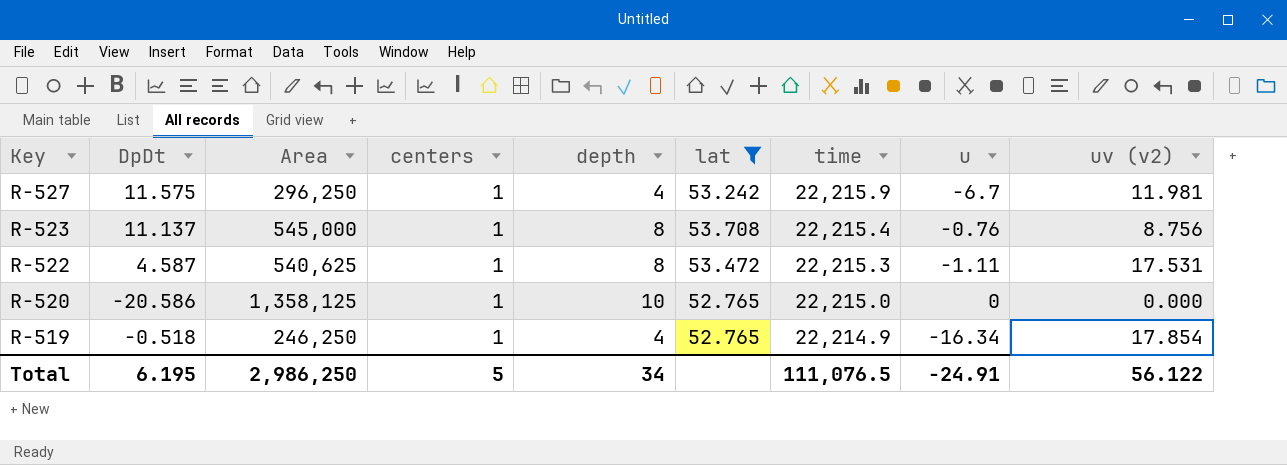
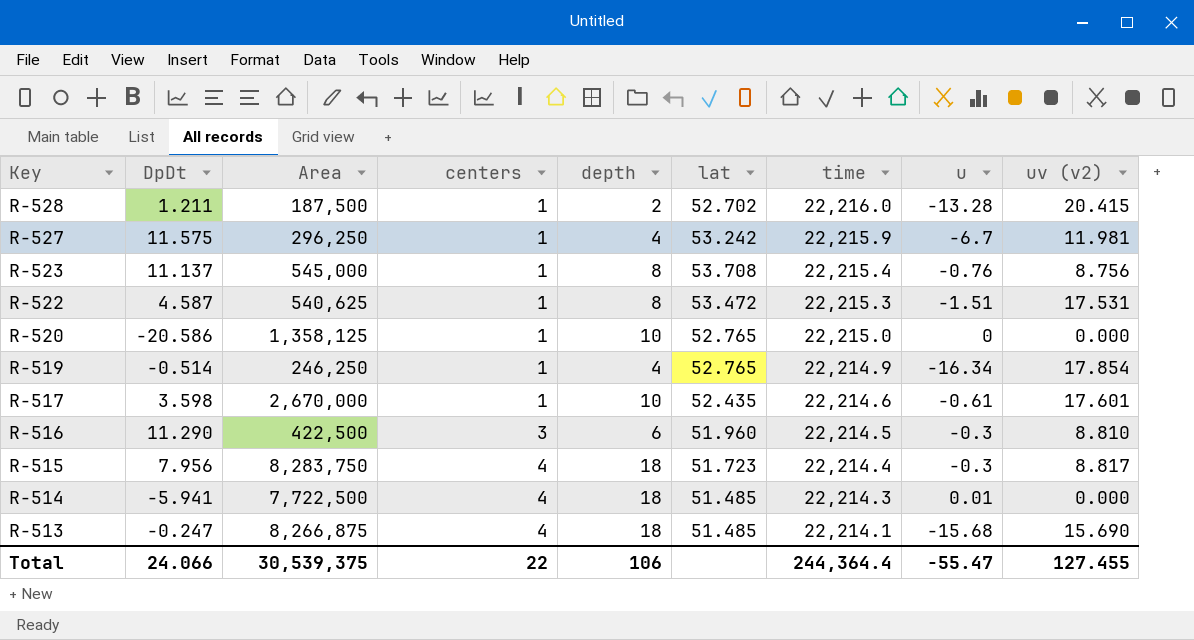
filter: lat >= 52.765 -> none
R-522 | u: -1.11 -> -1.51
R-519 | DpDt: -0.518 -> -0.514
Total | DpDt: 6.195 -> 24.066
Total | Area: 2,986,250 -> 30,539,375
Total | centers: 5 -> 22
Total | depth: 34 -> 106
Total | time: 111,076.5 -> 244,364.4
Total | u: -24.91 -> -55.47
Total | uv (v2): 56.122 -> 127.455

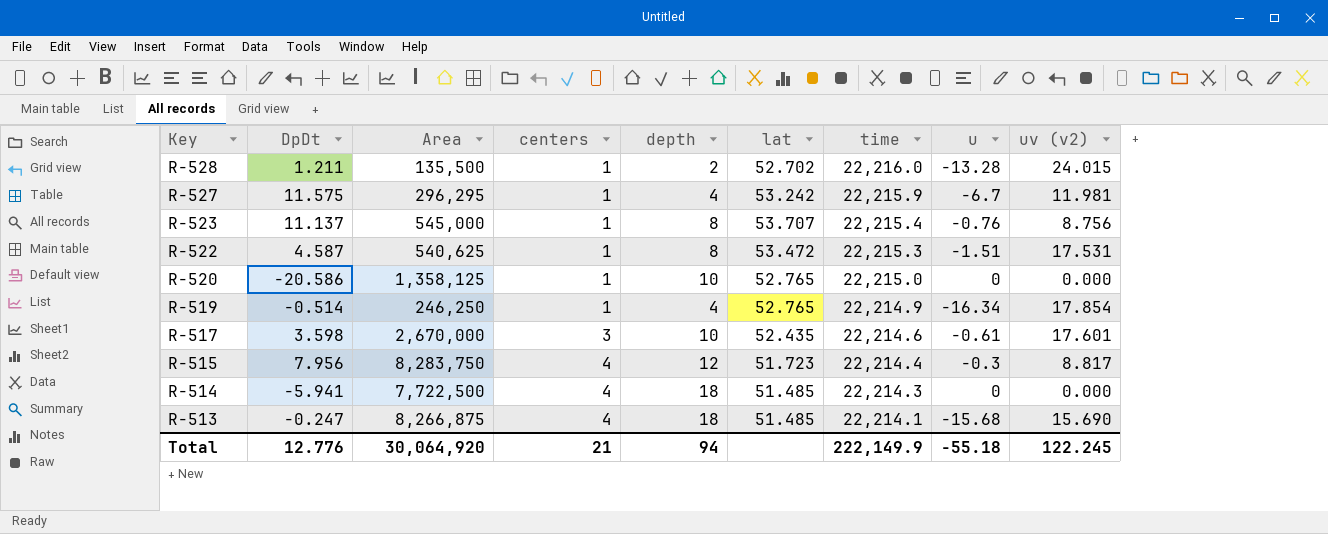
row R-516: 11.290 | 422,500 | 3 | 6 | 51.960 | 22,214.5 | -0.3 | 8.810 -> none
R-528 | Area: 187,500 -> 135,500
R-528 | uv (v2): 20.415 -> 24.015
R-527 | Area: 296,250 -> 296,295
R-523 | lat: 53.708 -> 53.707
R-517 | centers: 1 -> 3
R-515 | depth: 18 -> 12
R-514 | u: 0.01 -> 0
Total | DpDt: 24.066 -> 12.776
Total | Area: 30,539,375 -> 30,064,920
Total | centers: 22 -> 21
Total | depth: 106 -> 94
Total | time: 244,364.4 -> 222,149.9
Total | u: -55.47 -> -55.18
Total | uv (v2): 127.455 -> 122.245

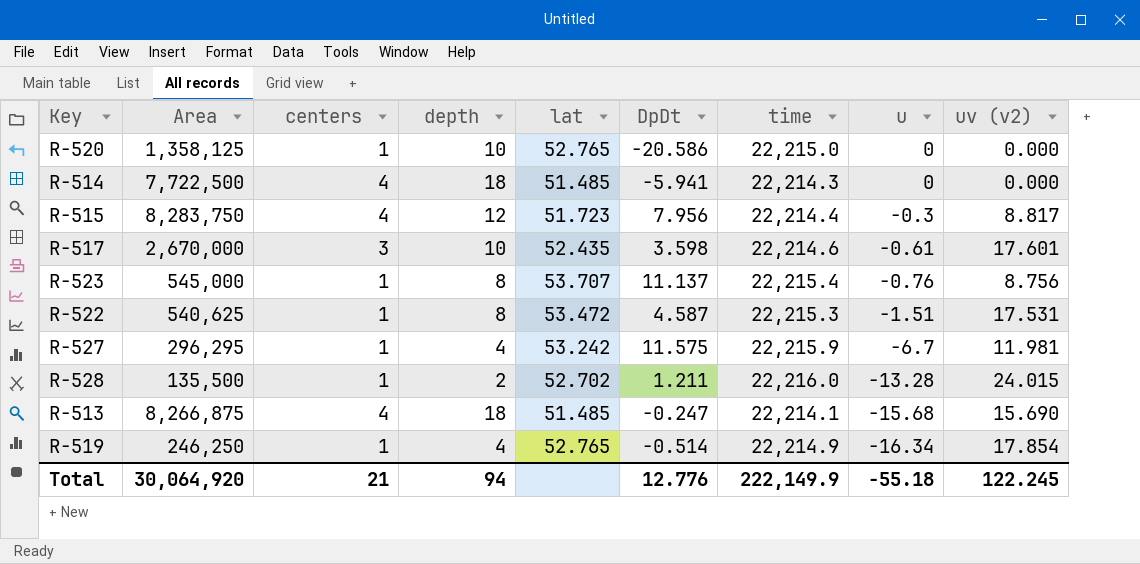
row order: Key descending -> u descending
column DpDt | position: 2 -> 6

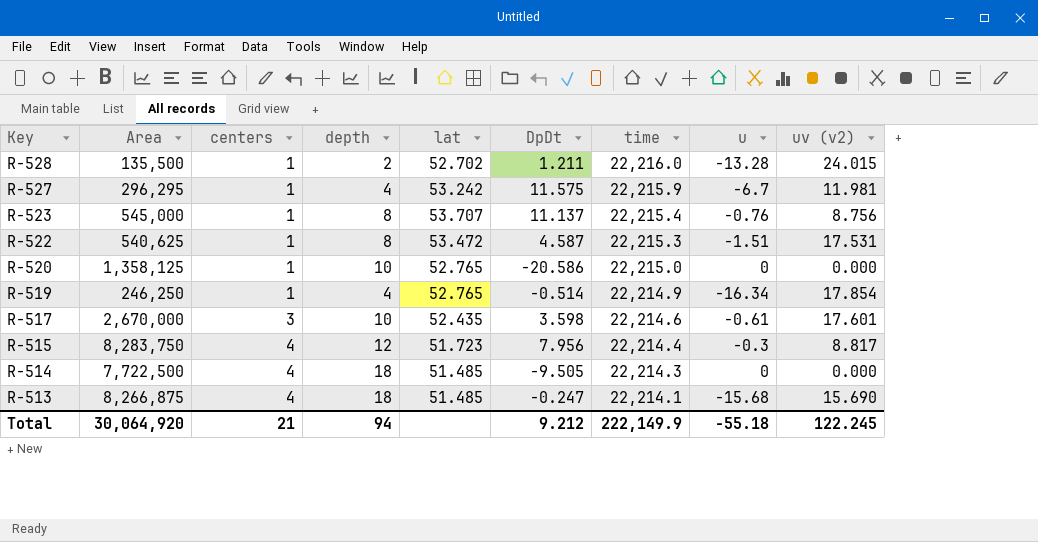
row order: u descending -> Key descending
R-514 | DpDt: -5.941 -> -9.505
Total | DpDt: 12.776 -> 9.212

